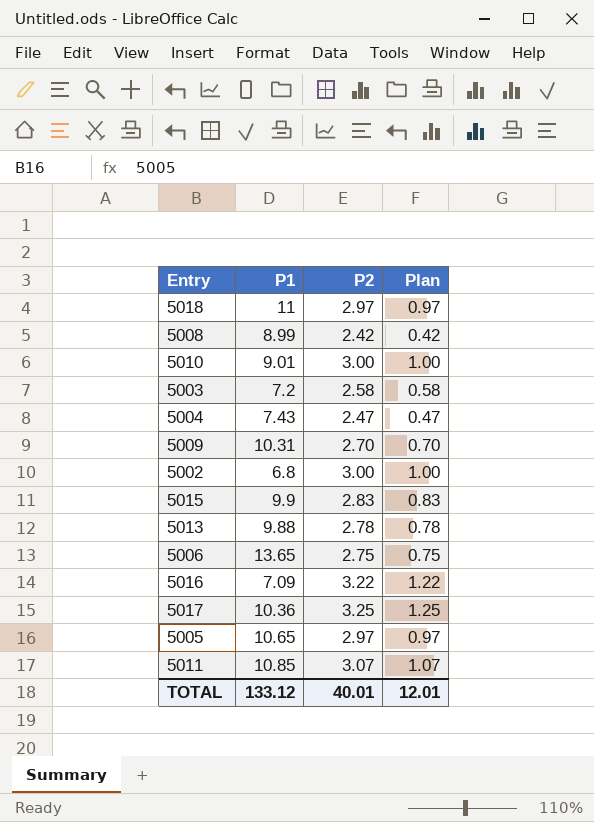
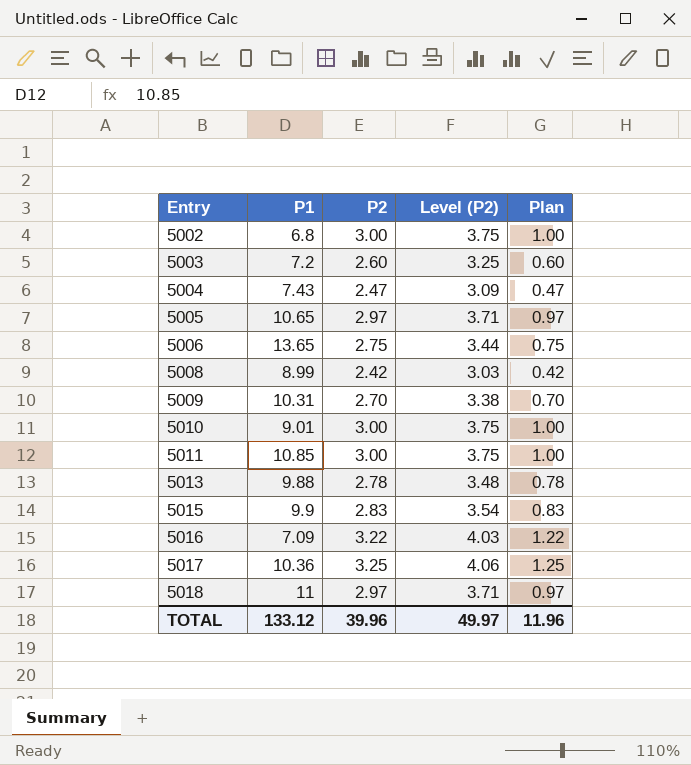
row order: none -> Entry ascending
column Level (P2) | formula: none -> [P2] * 1.25
5003 | P2: 2.58 -> 2.60
5003 | Plan: 0.58 -> 0.60
5011 | P2: 3.07 -> 3.00
5011 | Plan: 1.07 -> 1.00
TOTAL | P2: 40.01 -> 39.96
TOTAL | Plan: 12.01 -> 11.96

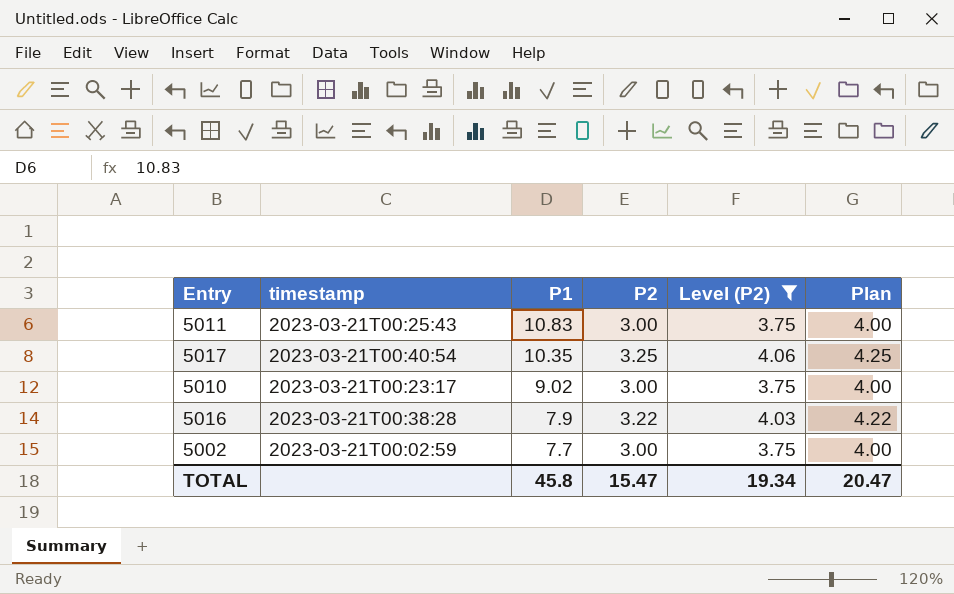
filter: none -> Level (P2) >= 3.75
row order: Entry ascending -> P1 descending
column timestamp | position: none -> 2
column Plan | formula: [P2] - 2 -> [P2] + 1
5011 | P1: 10.85 -> 10.83
5017 | P1: 10.36 -> 10.35
5010 | P1: 9.01 -> 9.02
5016 | P1: 7.09 -> 7.9
5002 | P1: 6.8 -> 7.7
TOTAL | P1: 133.12 -> 45.8
TOTAL | P2: 39.96 -> 15.47
TOTAL | Level (P2): 49.97 -> 19.34
TOTAL | Plan: 11.96 -> 20.47

